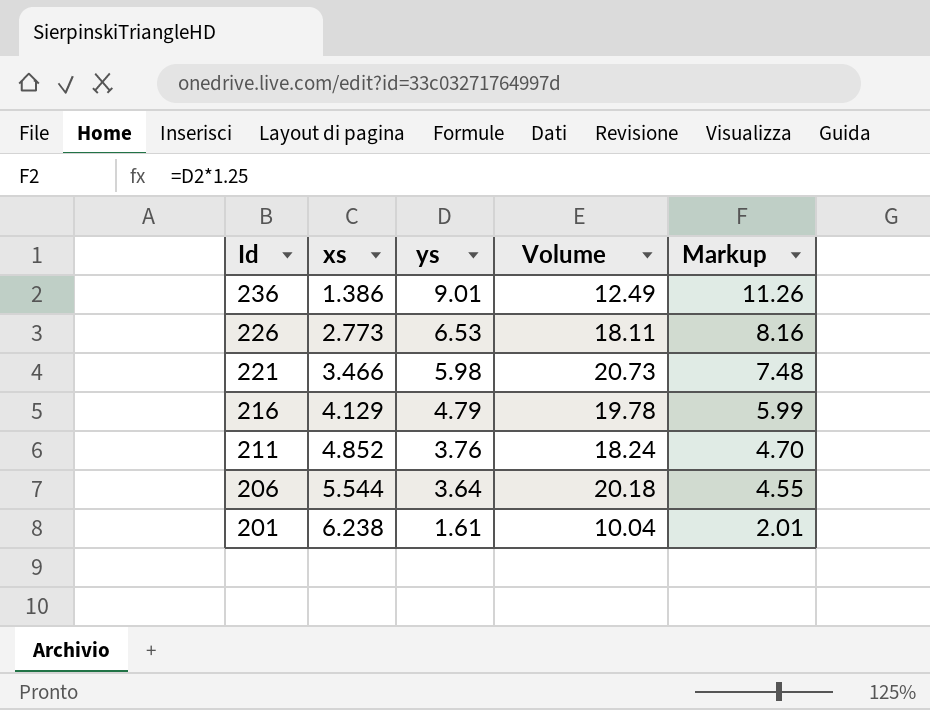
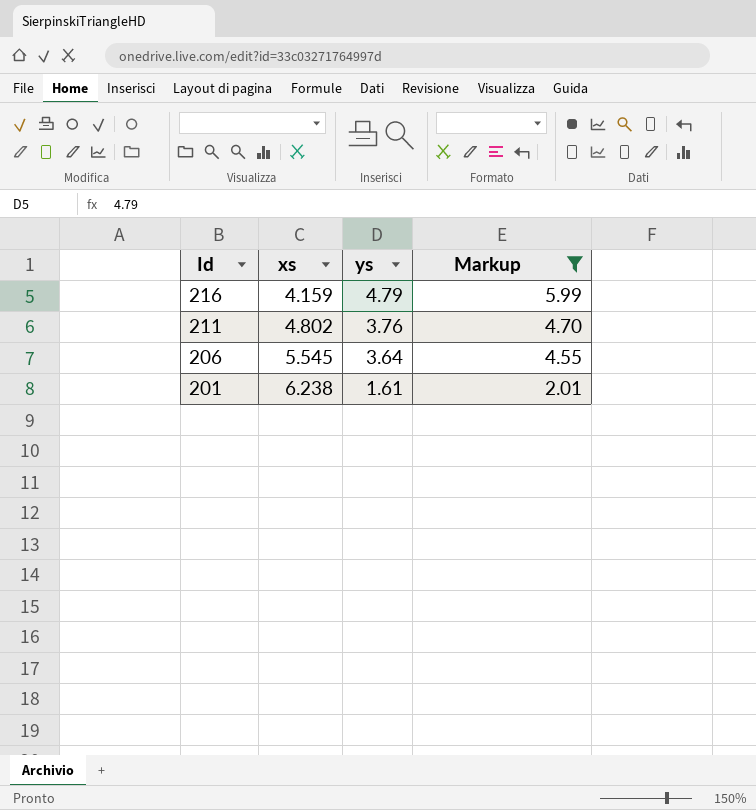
filter: none -> Markup <= 5.99
column Volume | formula: [xs] * [ys] -> none
216 | xs: 4.129 -> 4.159
211 | xs: 4.852 -> 4.802
206 | xs: 5.544 -> 5.545

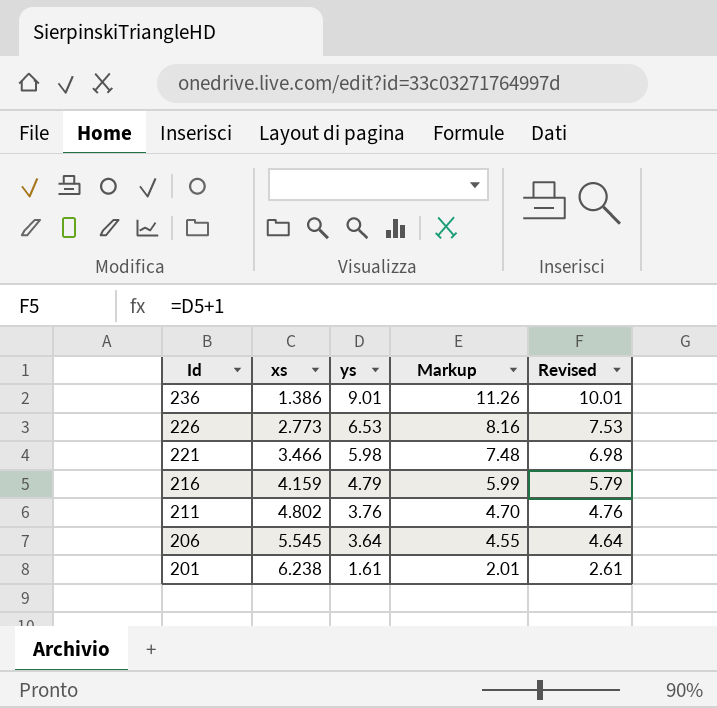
filter: Markup <= 5.99 -> none
column Revised | formula: none -> [ys] + 1

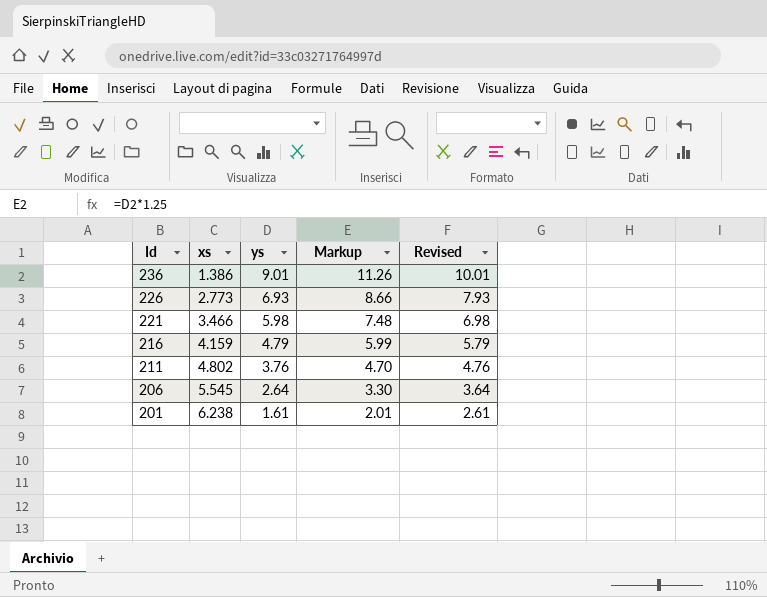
226 | ys: 6.53 -> 6.93
226 | Markup: 8.16 -> 8.66
226 | Revised: 7.53 -> 7.93
206 | ys: 3.64 -> 2.64
206 | Markup: 4.55 -> 3.30
206 | Revised: 4.64 -> 3.64

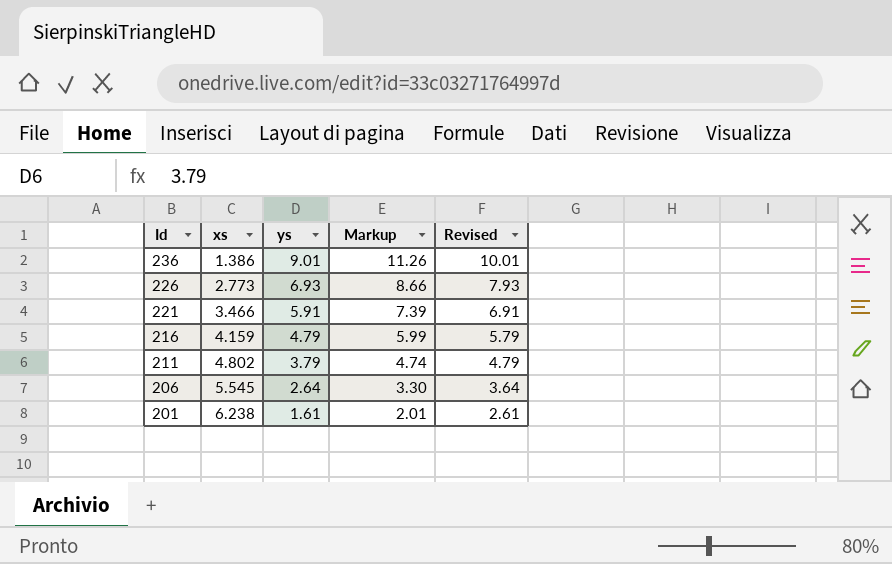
221 | ys: 5.98 -> 5.91
221 | Markup: 7.48 -> 7.39
221 | Revised: 6.98 -> 6.91
211 | ys: 3.76 -> 3.79
211 | Markup: 4.70 -> 4.74
211 | Revised: 4.76 -> 4.79

